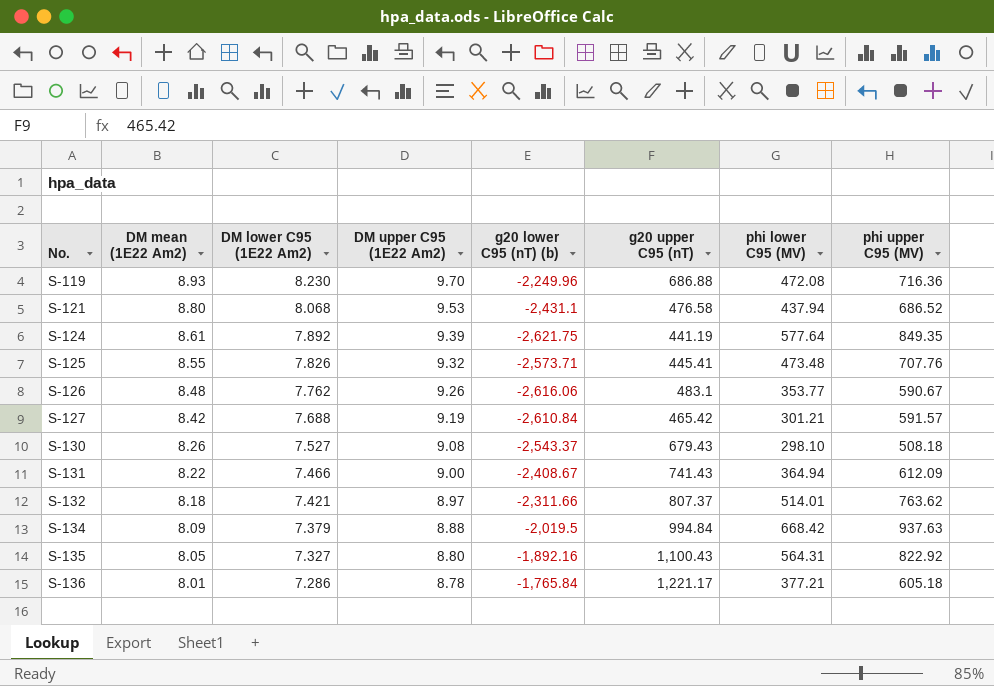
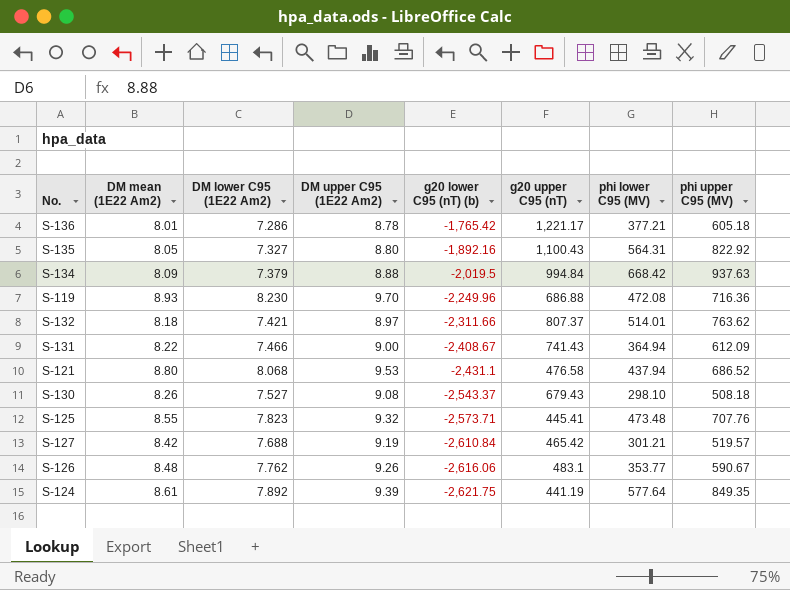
row order: No. ascending -> g20 lower C95 (nT) (b) descending
S-136 | g20 lower C95 (nT) (b): -1,765.84 -> -1,765.42
S-125 | DM lower C95 (1E22 Am2): 7.826 -> 7.823
S-127 | phi upper C95 (MV): 591.57 -> 519.57

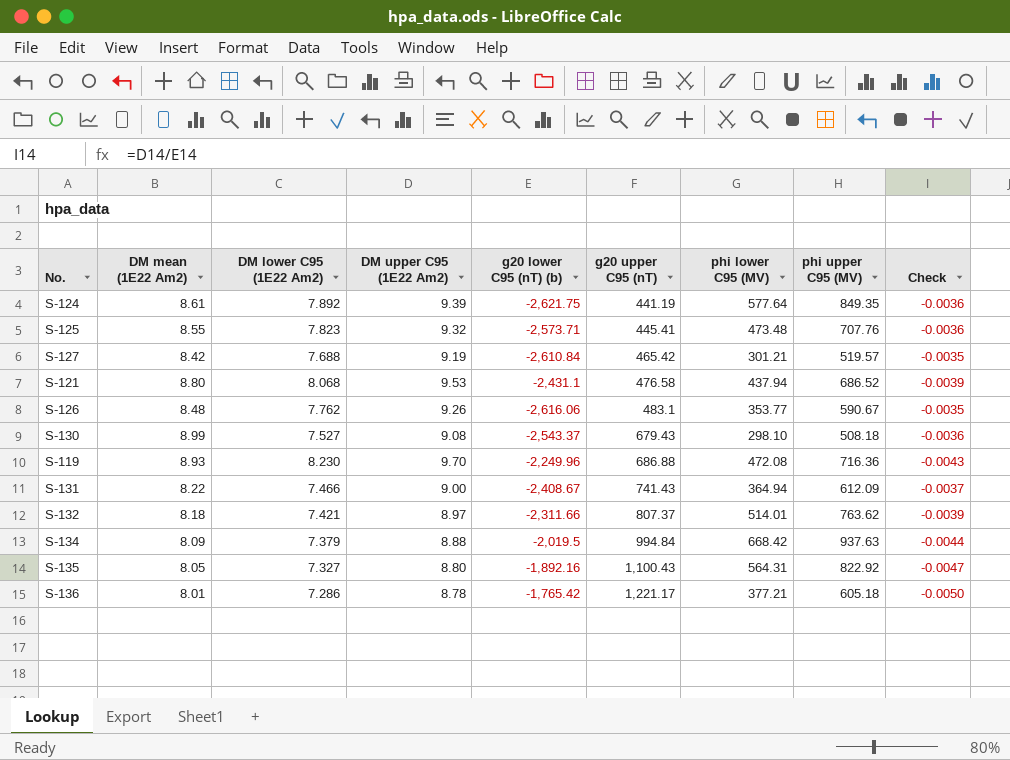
row order: g20 lower C95 (nT) (b) descending -> g20 upper C95 (nT) ascending
column Check | formula: none -> [DM upper C95 (1E22 Am2)] / [g20 lower C95 (nT) (b)]
S-130 | DM mean (1E22 Am2): 8.26 -> 8.99

